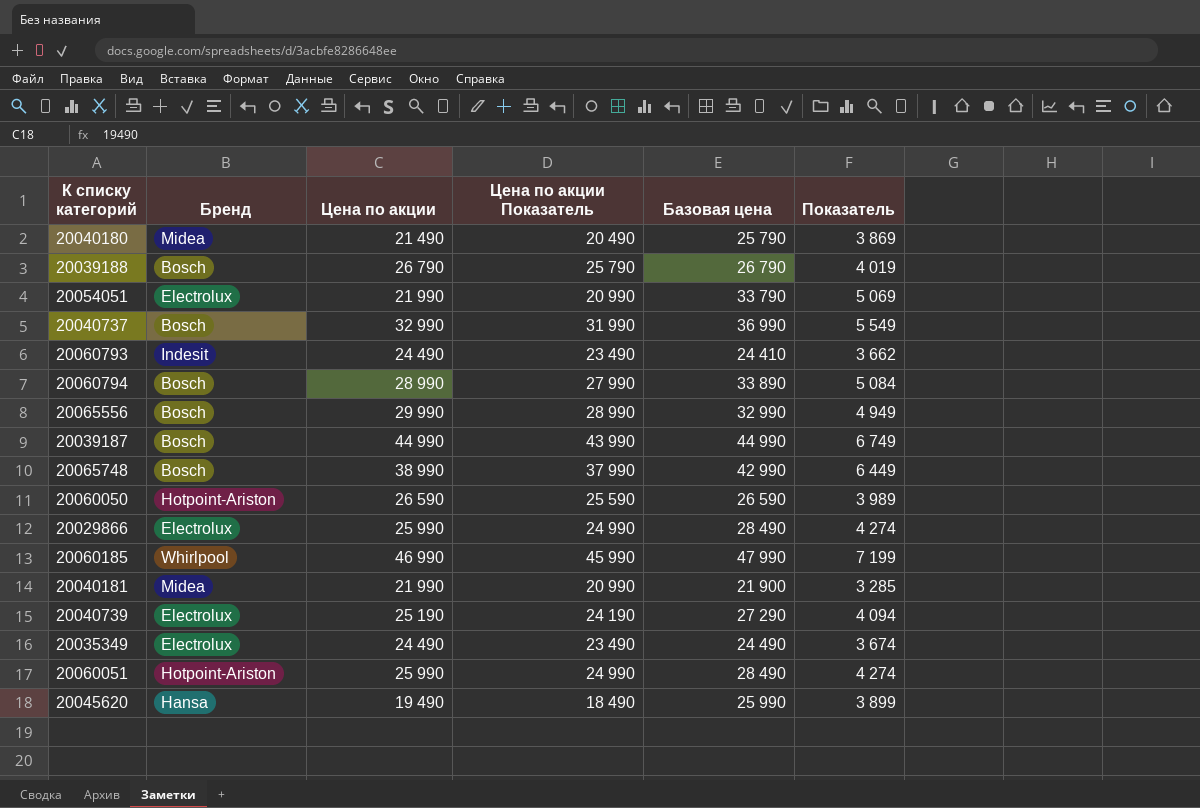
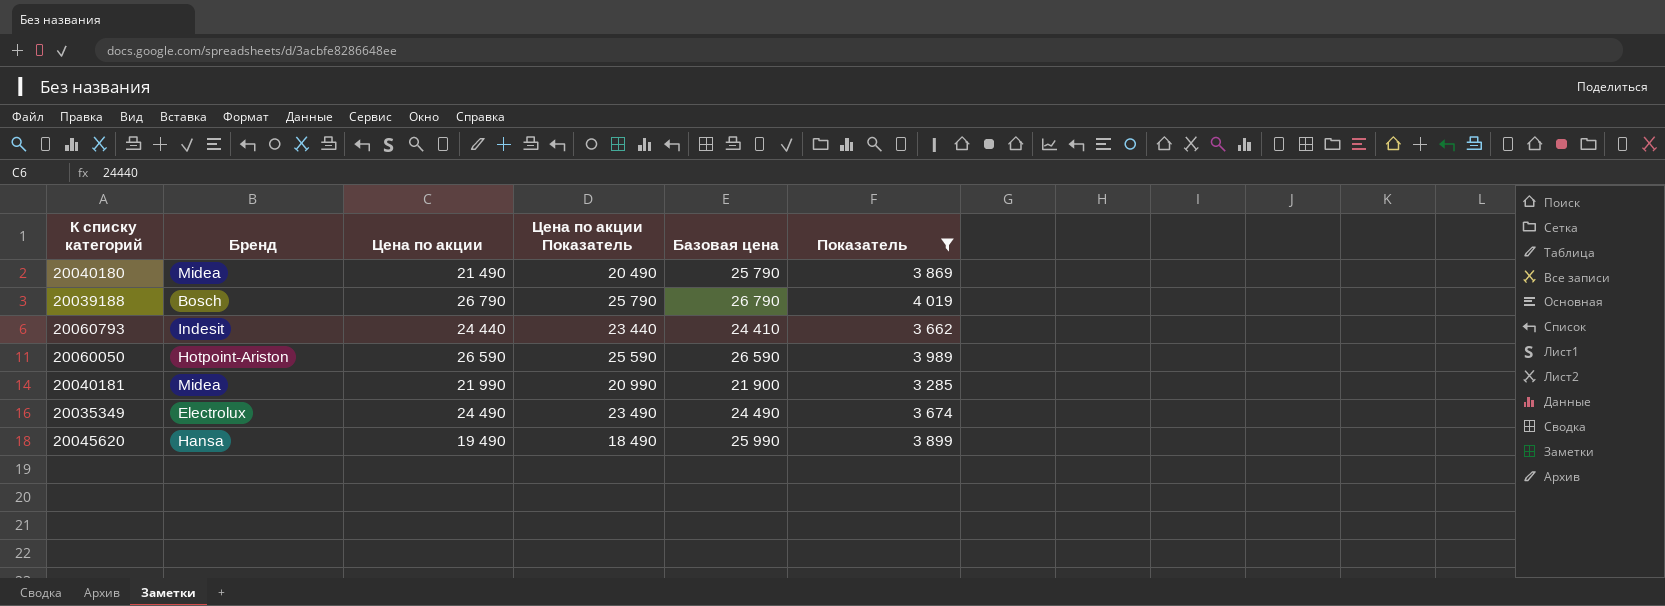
filter: none -> Показатель <= 4 019
20060793 | Цена по акции: 24 490 -> 24 440
20060793 | Цена по акции Показатель: 23 490 -> 23 440

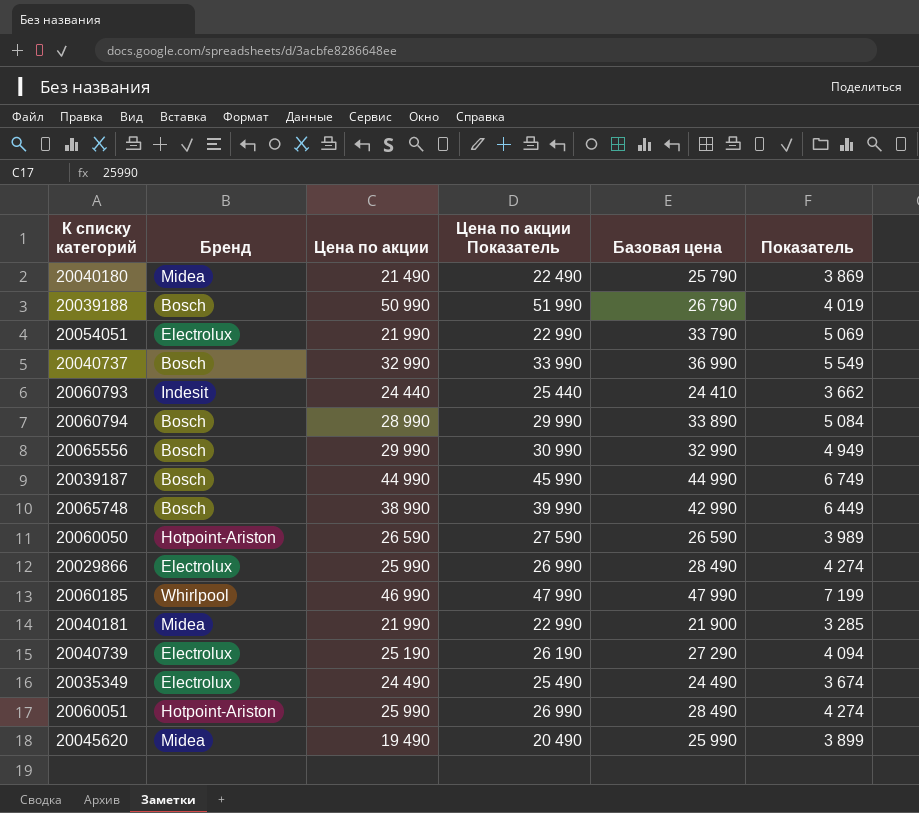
filter: Показатель <= 4 019 -> none
column Цена по акции Показатель | formula: [Цена по акции] - 1000 -> [Цена по акции] + 1000
20039188 | Цена по акции: 26 790 -> 50 990
20045620 | Бренд: Hansa -> Midea

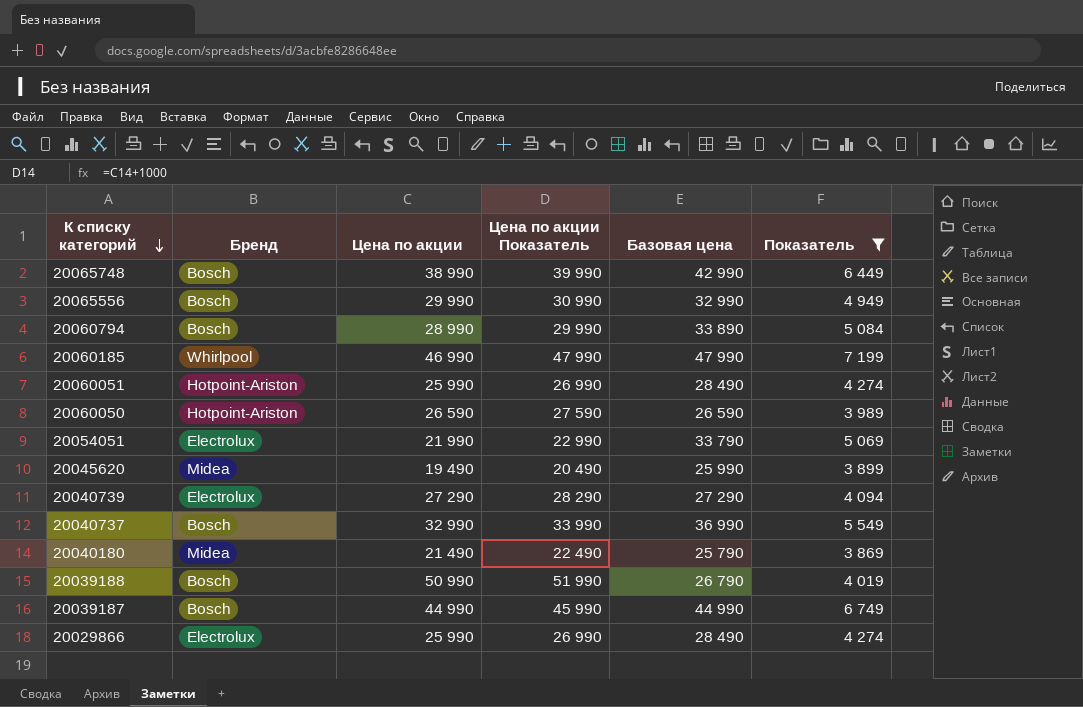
filter: none -> Показатель >= 3 869
row order: none -> К списку категорий descending
20040739 | Цена по акции: 25 190 -> 27 290
20040739 | Цена по акции Показатель: 26 190 -> 28 290

